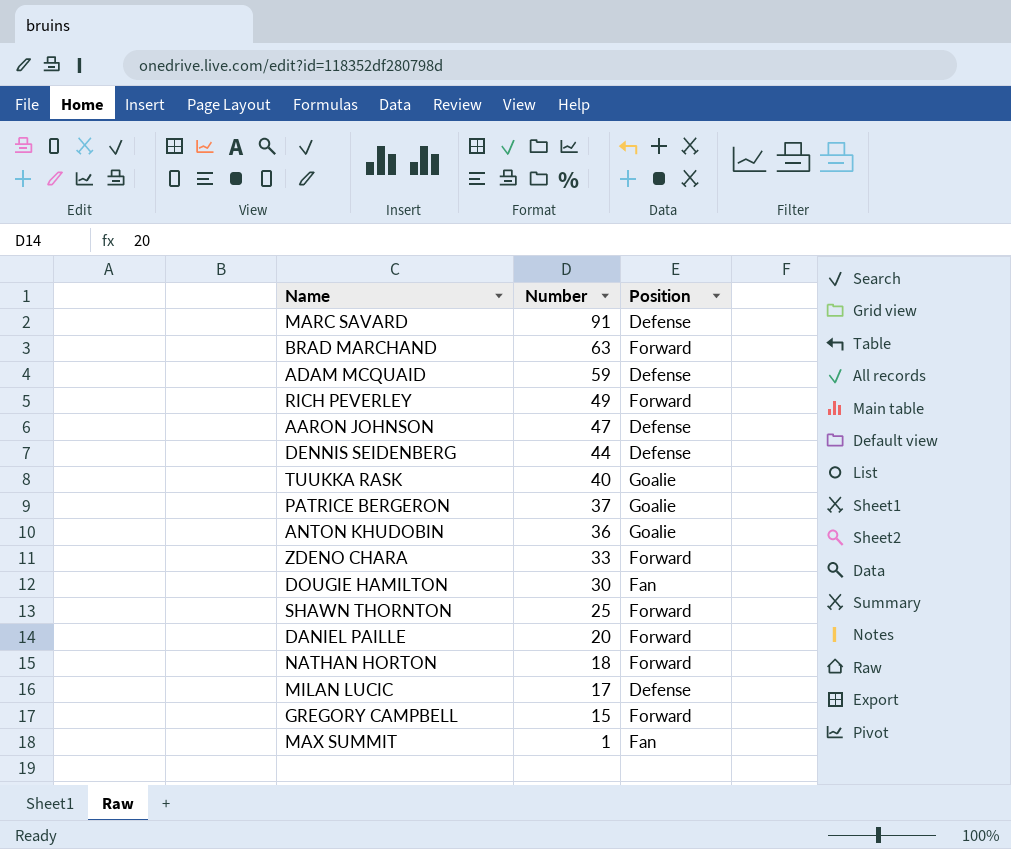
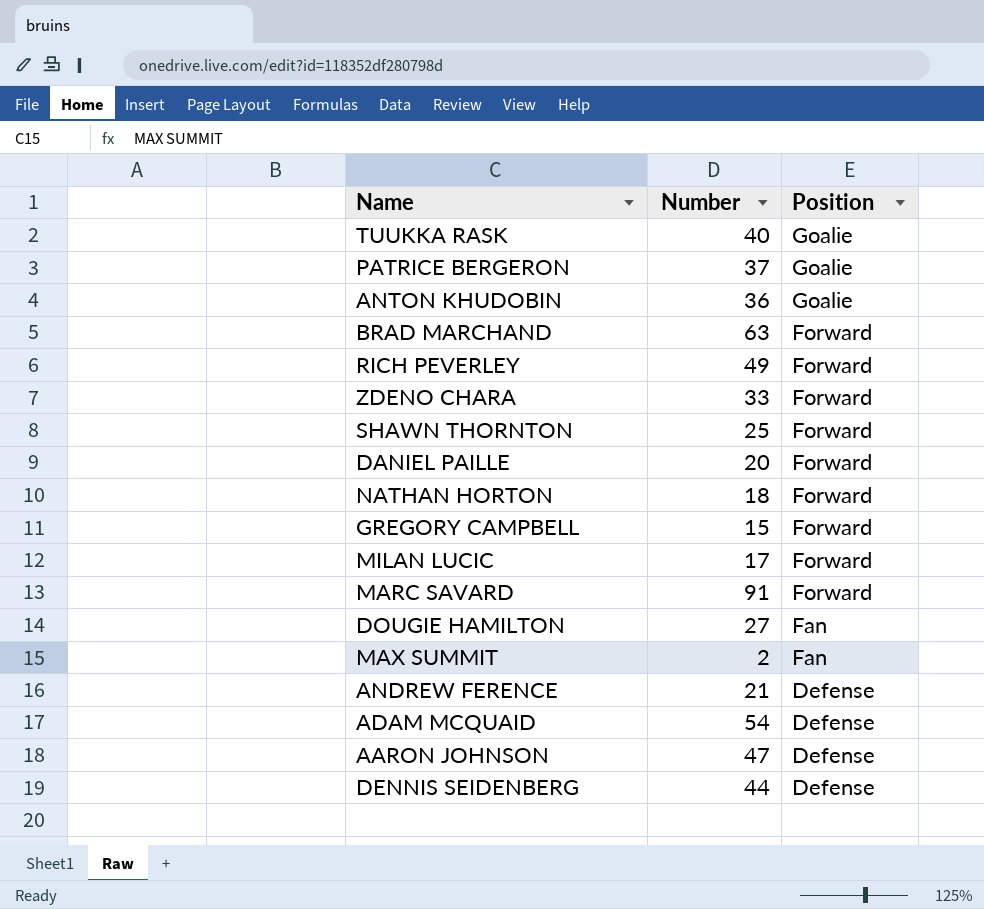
row order: Number descending -> Position descending
MILAN LUCIC | Position: Defense -> Forward
MARC SAVARD | Position: Defense -> Forward
DOUGIE HAMILTON | Number: 30 -> 27
MAX SUMMIT | Number: 1 -> 2
row ANDREW FERENCE: none -> 21 | Defense
ADAM MCQUAID | Number: 59 -> 54

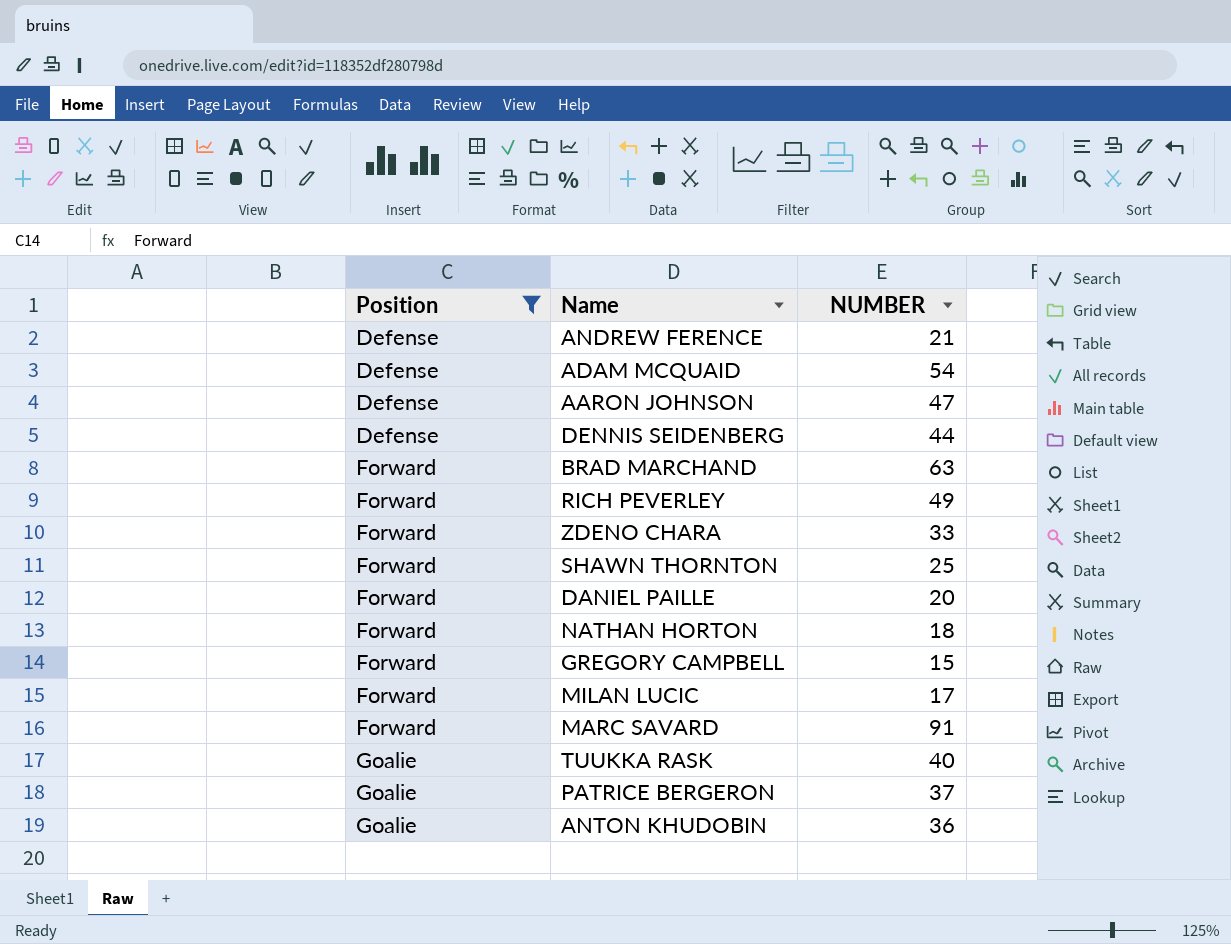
filter: none -> Position != Fan
row order: Position descending -> Position ascending
column Position | position: 3 -> 1
column name: Number -> NUMBER

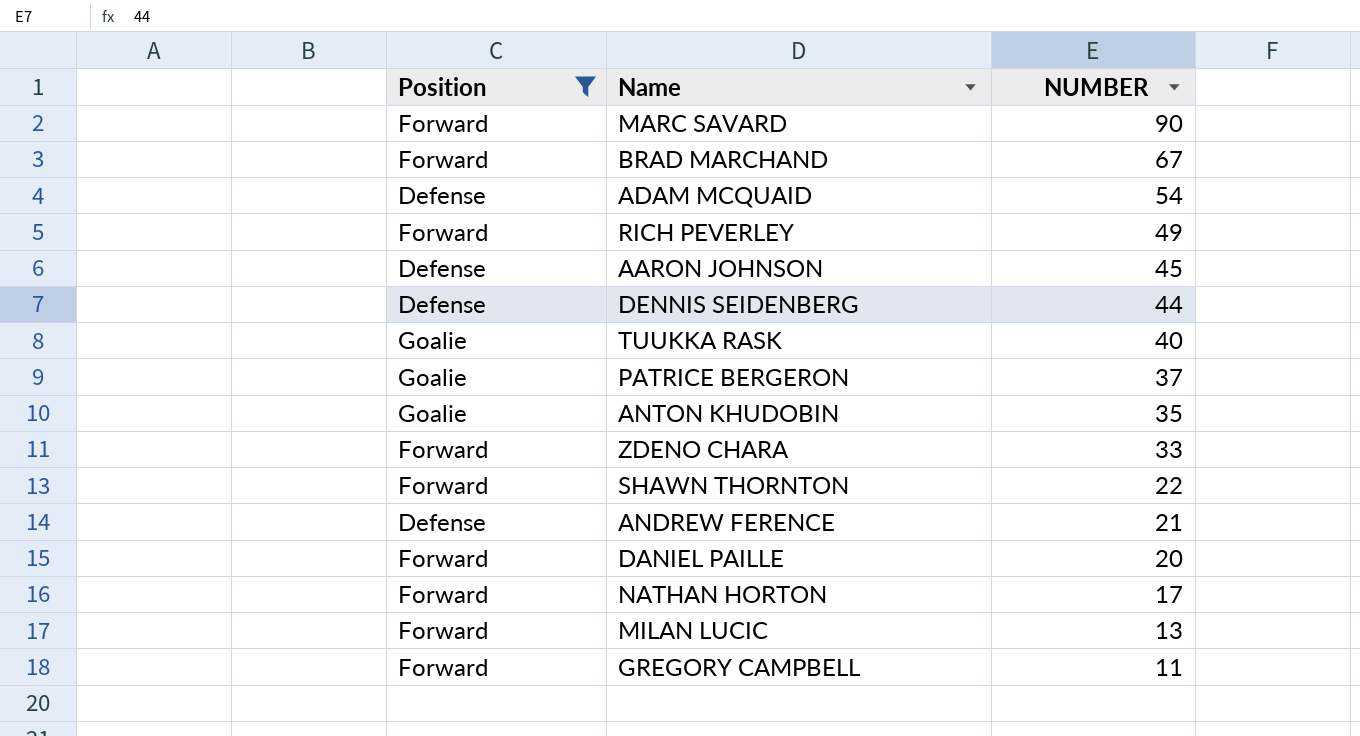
row order: Position ascending -> NUMBER descending
MARC SAVARD | NUMBER: 91 -> 90
BRAD MARCHAND | NUMBER: 63 -> 67
AARON JOHNSON | NUMBER: 47 -> 45
ANTON KHUDOBIN | NUMBER: 36 -> 35
SHAWN THORNTON | NUMBER: 25 -> 22
NATHAN HORTON | NUMBER: 18 -> 17
MILAN LUCIC | NUMBER: 17 -> 13
GREGORY CAMPBELL | NUMBER: 15 -> 11

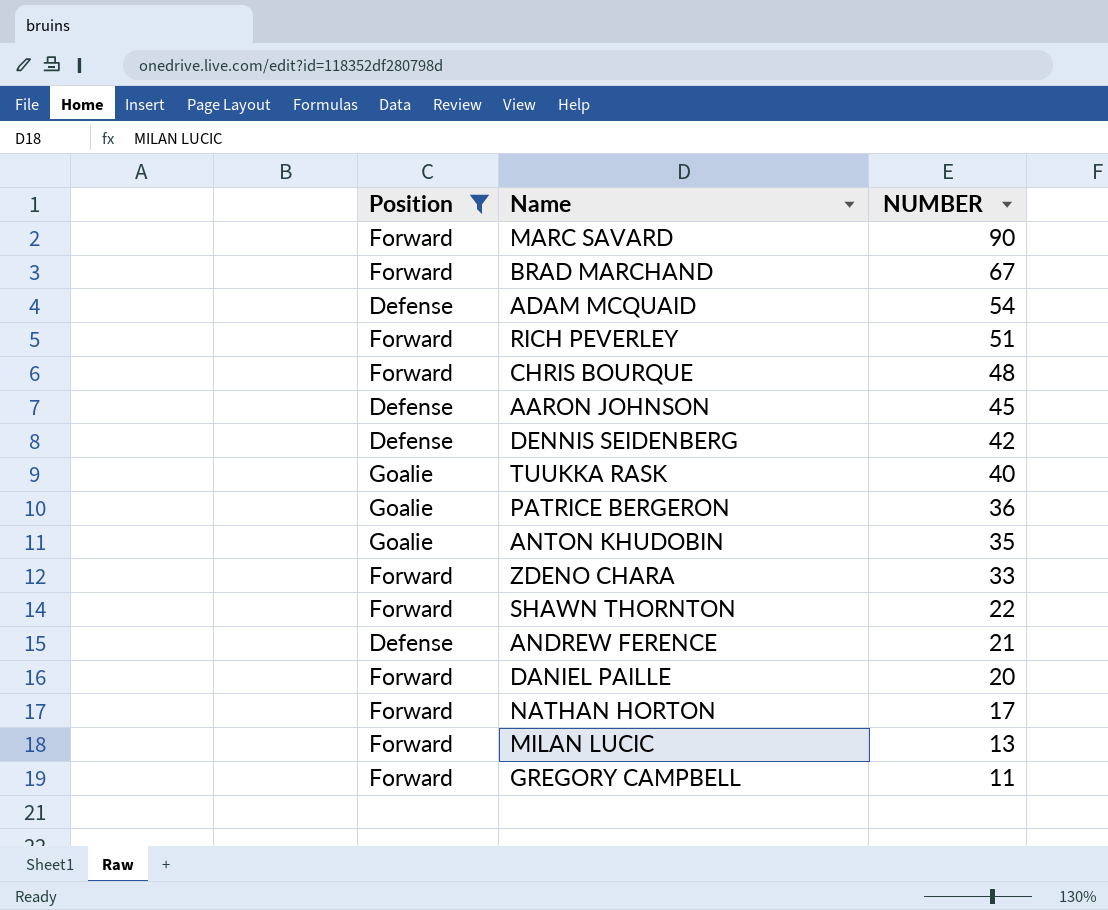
RICH PEVERLEY | NUMBER: 49 -> 51
row CHRIS BOURQUE: none -> Forward | 48
DENNIS SEIDENBERG | NUMBER: 44 -> 42
PATRICE BERGERON | NUMBER: 37 -> 36

